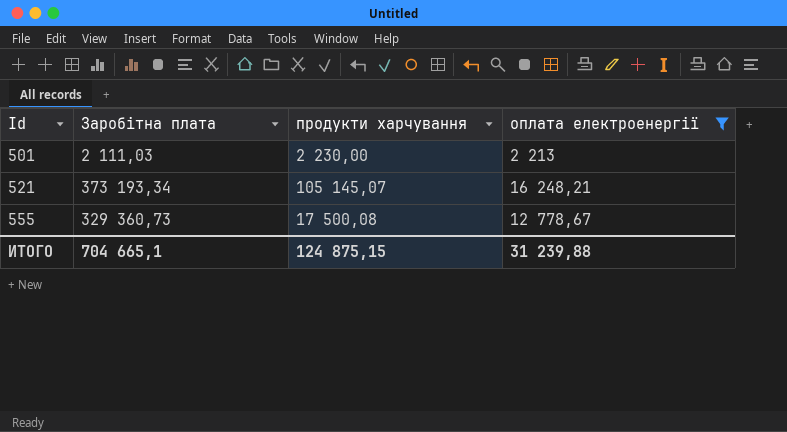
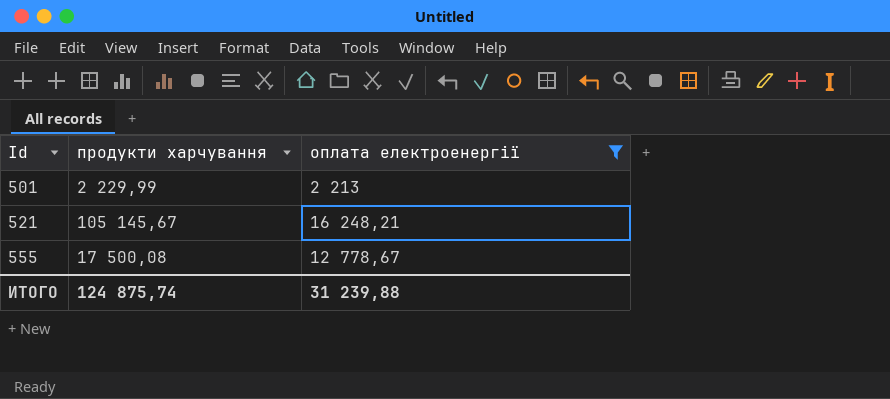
column Заробітна плата | position: 2 -> none
501 | продукти харчування: 2 230,00 -> 2 229,99
521 | продукти харчування: 105 145,07 -> 105 145,67
ИТОГО | продукти харчування: 124 875,15 -> 124 875,74

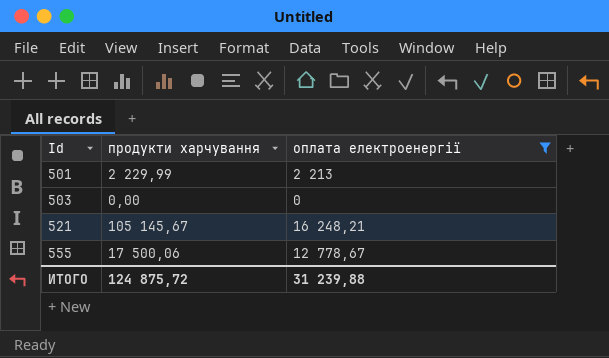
row 503: none -> 0,00 | 0
555 | продукти харчування: 17 500,08 -> 17 500,06
ИТОГО | продукти харчування: 124 875,74 -> 124 875,72

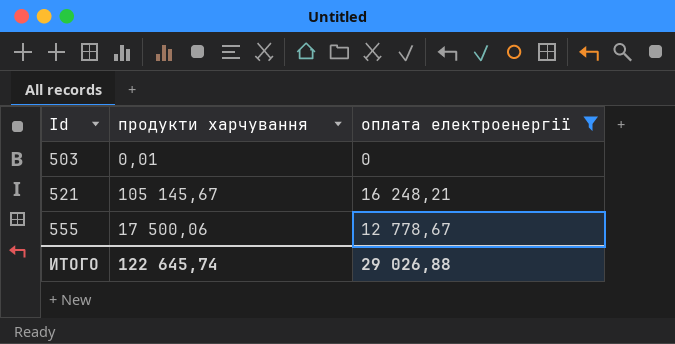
row 501: 2 229,99 | 2 213 -> none
503 | продукти харчування: 0,00 -> 0,01
ИТОГО | продукти харчування: 124 875,72 -> 122 645,74
ИТОГО | оплата електроенергії: 31 239,88 -> 29 026,88

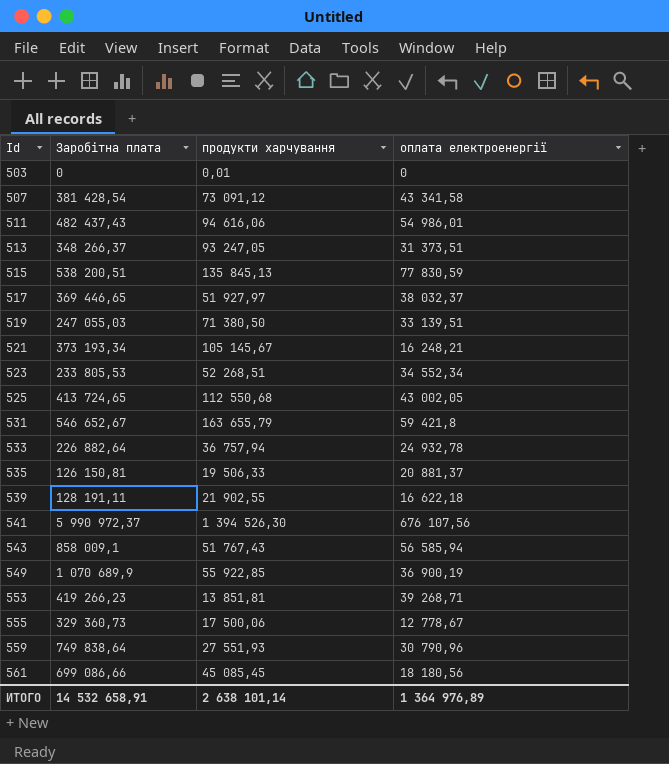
filter: оплата електроенергії <= 16 248,21 -> none
column Заробітна плата | position: none -> 2
ИТОГО | продукти харчування: 122 645,74 -> 2 638 101,14
ИТОГО | оплата електроенергії: 29 026,88 -> 1 364 976,89

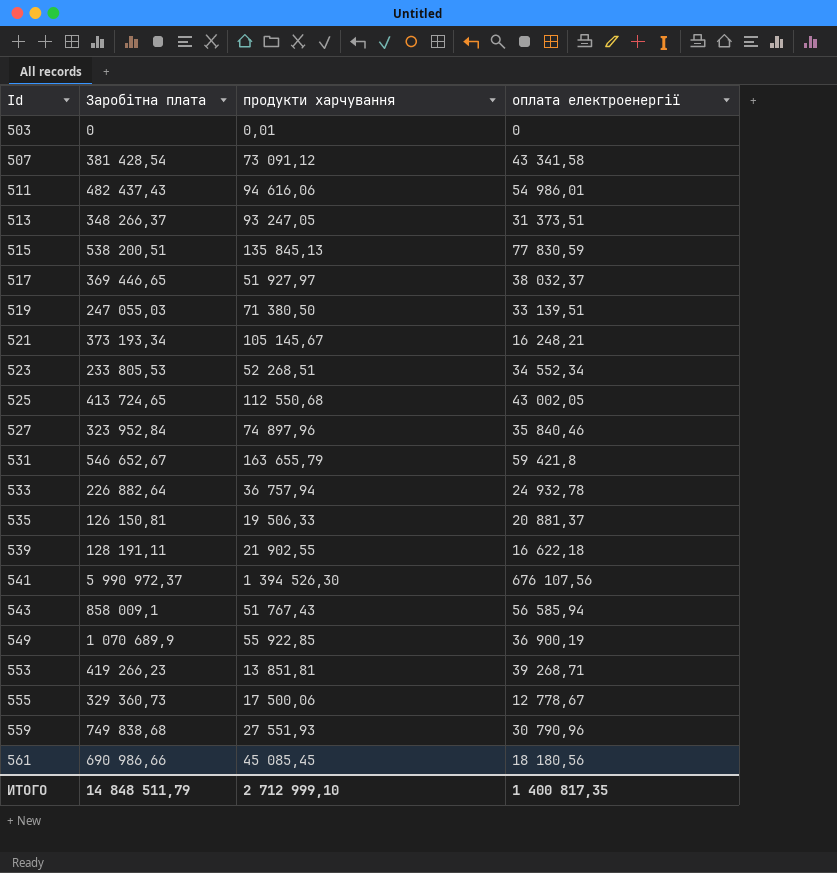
row 527: none -> 323 952,84 | 74 897,96 | 35 840,46
559 | Заробітна плата: 749 838,64 -> 749 838,68
561 | Заробітна плата: 699 086,66 -> 690 986,66
ИТОГО | Заробітна плата: 14 532 658,91 -> 14 848 511,79
ИТОГО | продукти харчування: 2 638 101,14 -> 2 712 999,10
ИТОГО | оплата електроенергії: 1 364 976,89 -> 1 400 817,35

